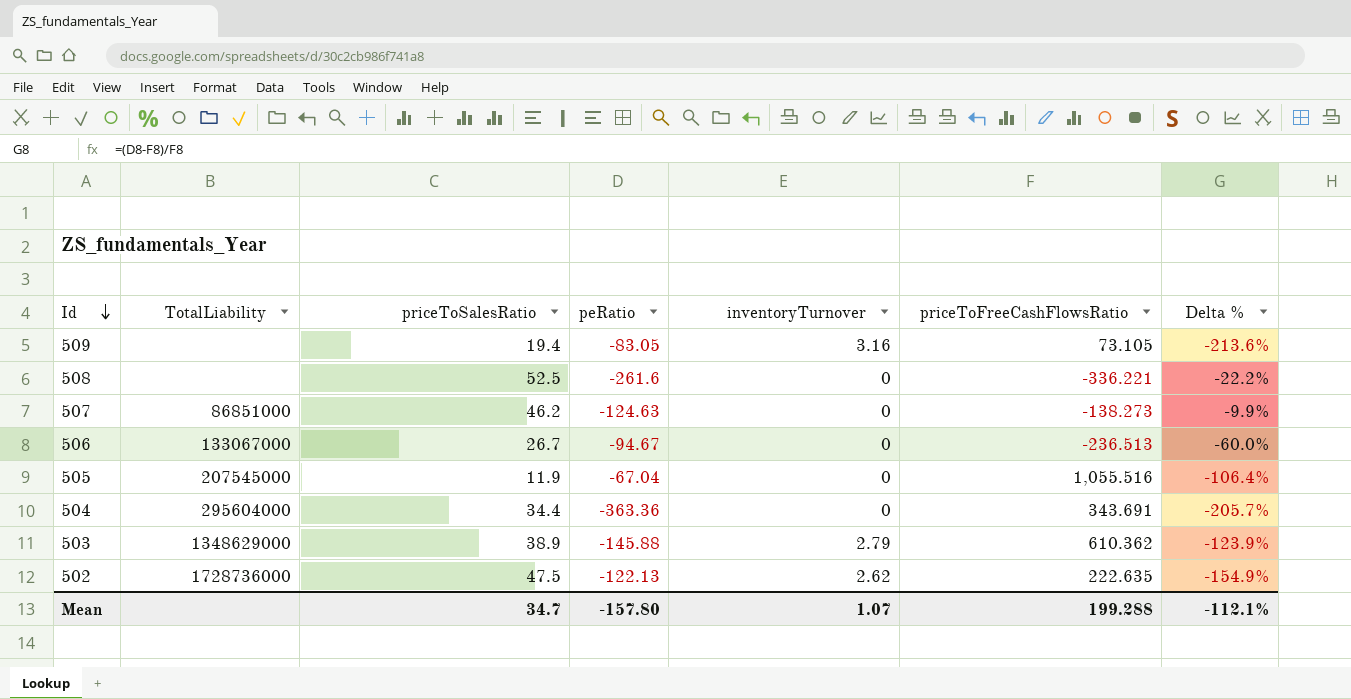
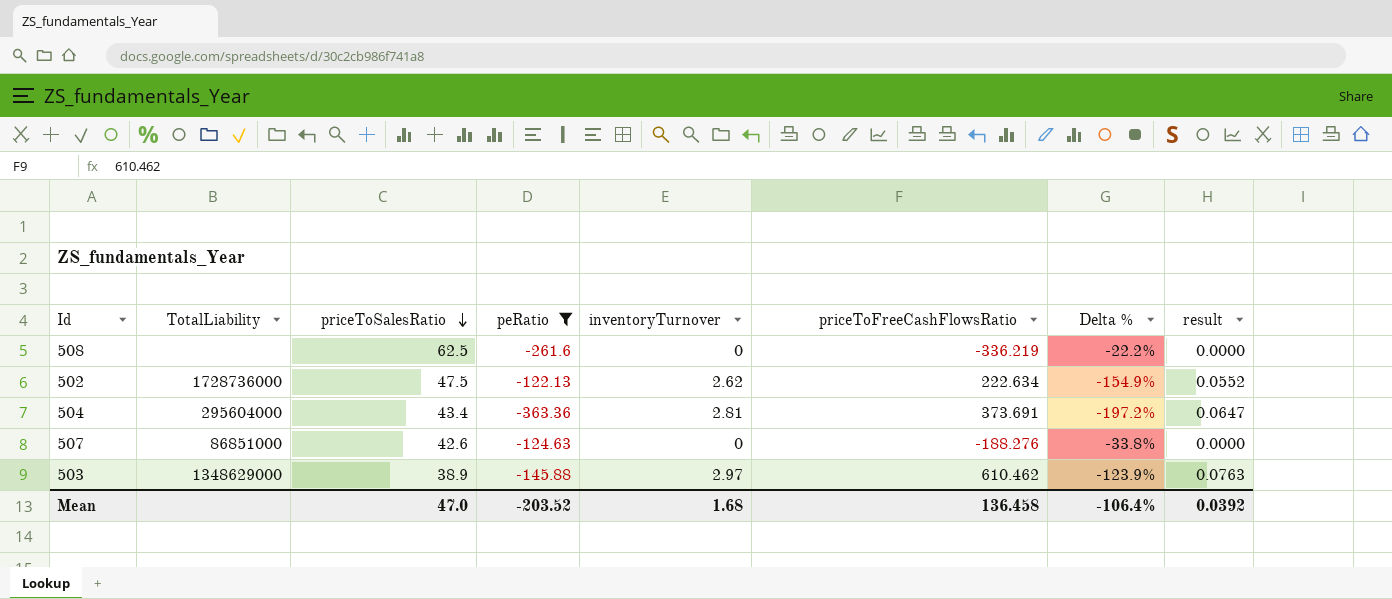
filter: none -> peRatio <= -122.13
row order: Id descending -> priceToSalesRatio descending
column result | formula: none -> [inventoryTurnover] / [priceToSalesRatio]
508 | priceToSalesRatio: 52.5 -> 62.5
508 | priceToFreeCashFlowsRatio: -336.221 -> -336.219
502 | priceToFreeCashFlowsRatio: 222.635 -> 222.634
504 | priceToSalesRatio: 34.4 -> 43.4
504 | inventoryTurnover: 0 -> 2.81
504 | priceToFreeCashFlowsRatio: 343.691 -> 373.691
504 | Delta %: -205.7% -> -197.2%
507 | priceToSalesRatio: 46.2 -> 42.6
507 | priceToFreeCashFlowsRatio: -138.273 -> -188.276
507 | Delta %: -9.9% -> -33.8%
503 | inventoryTurnover: 2.79 -> 2.97
503 | priceToFreeCashFlowsRatio: 610.362 -> 610.462
Mean | priceToSalesRatio: 34.7 -> 47.0
Mean | peRatio: -157.80 -> -203.52
Mean | inventoryTurnover: 1.07 -> 1.68
Mean | priceToFreeCashFlowsRatio: 199.288 -> 136.458
Mean | Delta %: -112.1% -> -106.4%

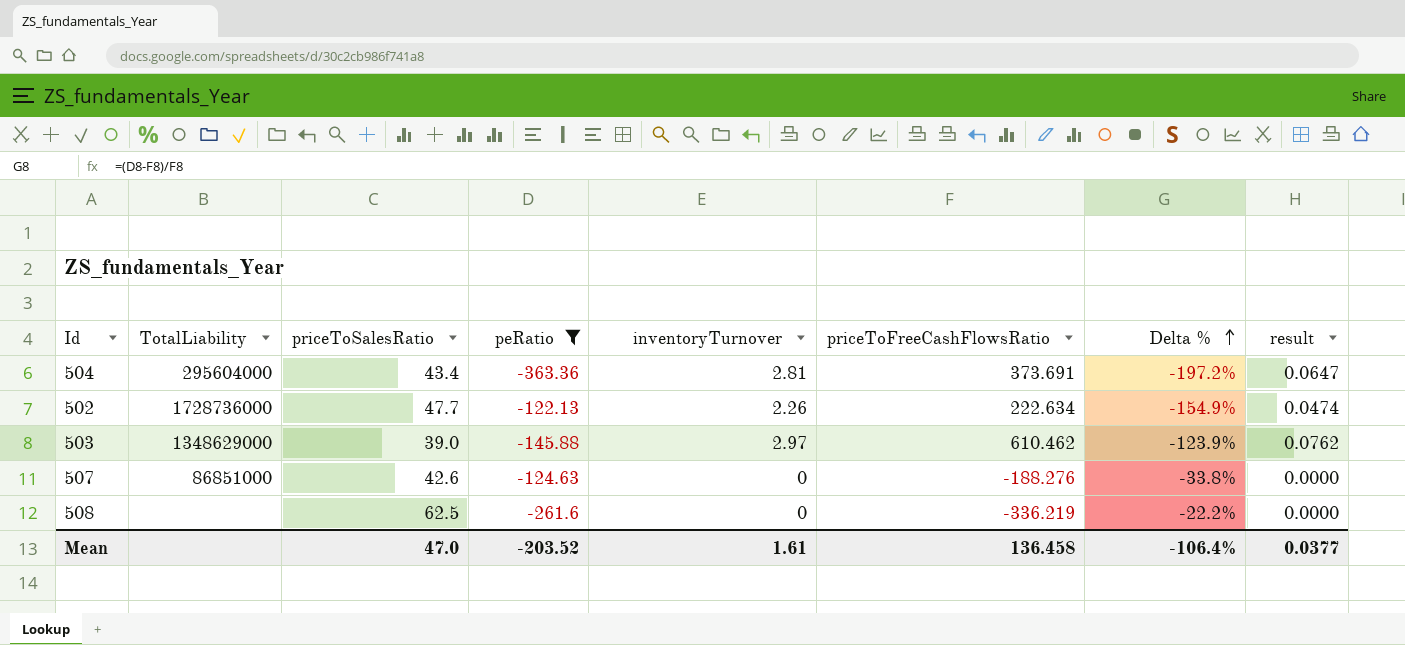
row order: priceToSalesRatio descending -> Delta % ascending
502 | priceToSalesRatio: 47.5 -> 47.7
502 | inventoryTurnover: 2.62 -> 2.26
502 | result: 0.0552 -> 0.0474
503 | priceToSalesRatio: 38.9 -> 39.0
503 | result: 0.0763 -> 0.0762
Mean | inventoryTurnover: 1.68 -> 1.61
Mean | result: 0.0392 -> 0.0377

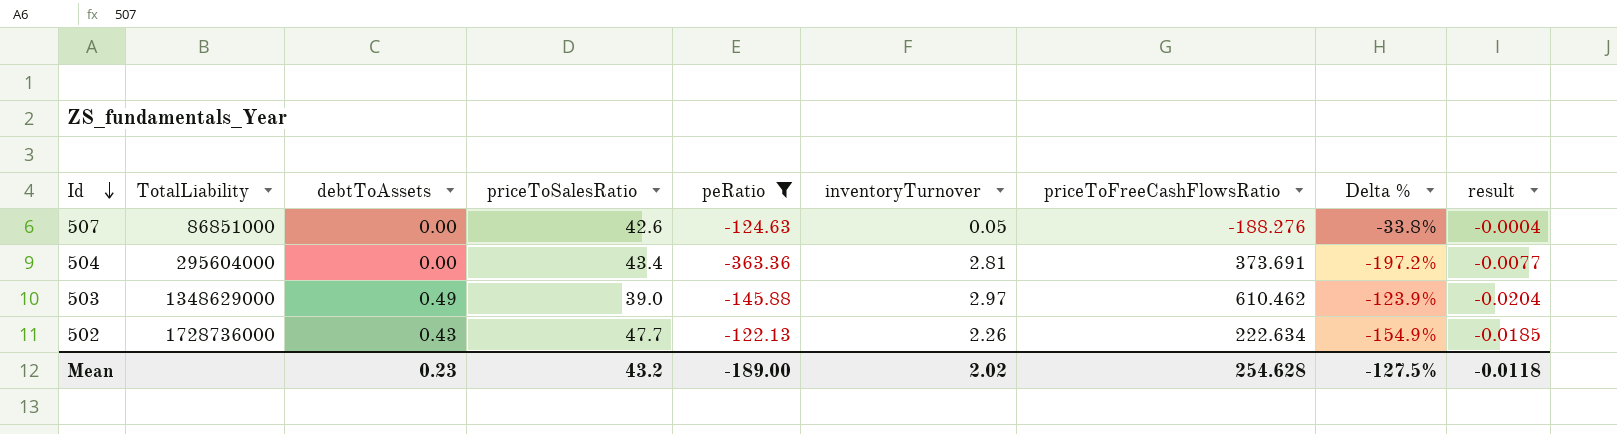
row order: Delta % ascending -> Id descending
column debtToAssets | position: none -> 3
column result | formula: [inventoryTurnover] / [priceToSalesRatio] -> [inventoryTurnover] / [peRatio]
row 508: none | 62.5 | -261.6 | 0 | -336.219 | -22.2% | 0.0000 -> none
507 | inventoryTurnover: 0 -> 0.05
Mean | priceToSalesRatio: 47.0 -> 43.2
Mean | peRatio: -203.52 -> -189.00
Mean | inventoryTurnover: 1.61 -> 2.02
Mean | priceToFreeCashFlowsRatio: 136.458 -> 254.628
Mean | Delta %: -106.4% -> -127.5%
Mean | result: 0.0377 -> -0.0118

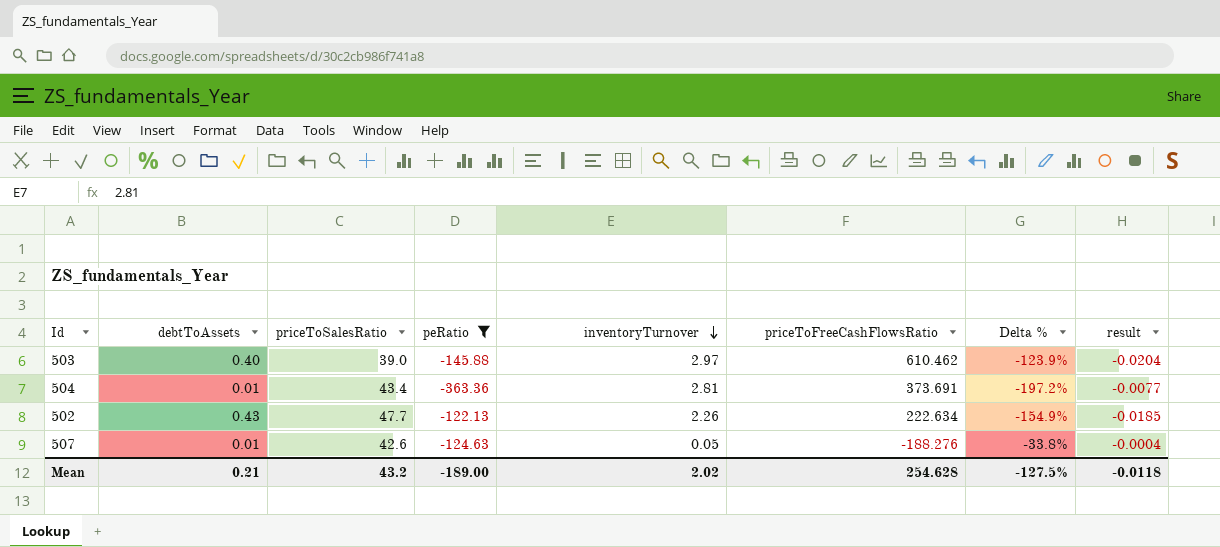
row order: Id descending -> inventoryTurnover descending
column TotalLiability | position: 2 -> none
503 | debtToAssets: 0.49 -> 0.40
504 | debtToAssets: 0.00 -> 0.01
507 | debtToAssets: 0.00 -> 0.01
Mean | debtToAssets: 0.23 -> 0.21

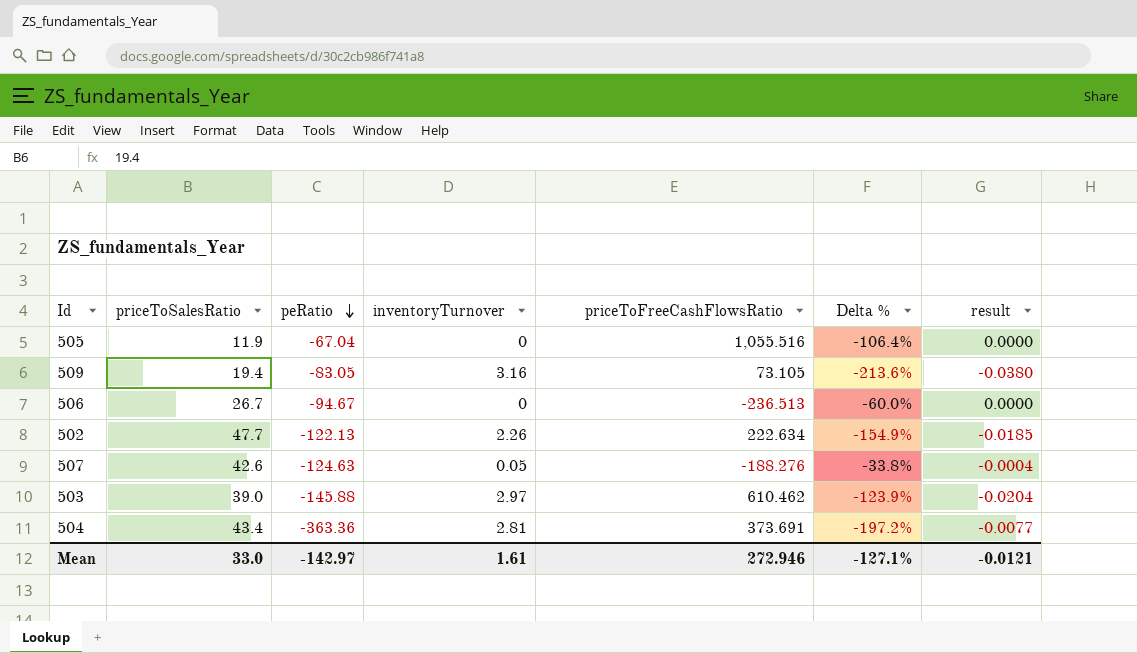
filter: peRatio <= -122.13 -> none
row order: inventoryTurnover descending -> peRatio descending
column debtToAssets | position: 2 -> none
Mean | priceToSalesRatio: 43.2 -> 33.0
Mean | peRatio: -189.00 -> -142.97
Mean | inventoryTurnover: 2.02 -> 1.61
Mean | priceToFreeCashFlowsRatio: 254.628 -> 272.946
Mean | Delta %: -127.5% -> -127.1%
Mean | result: -0.0118 -> -0.0121

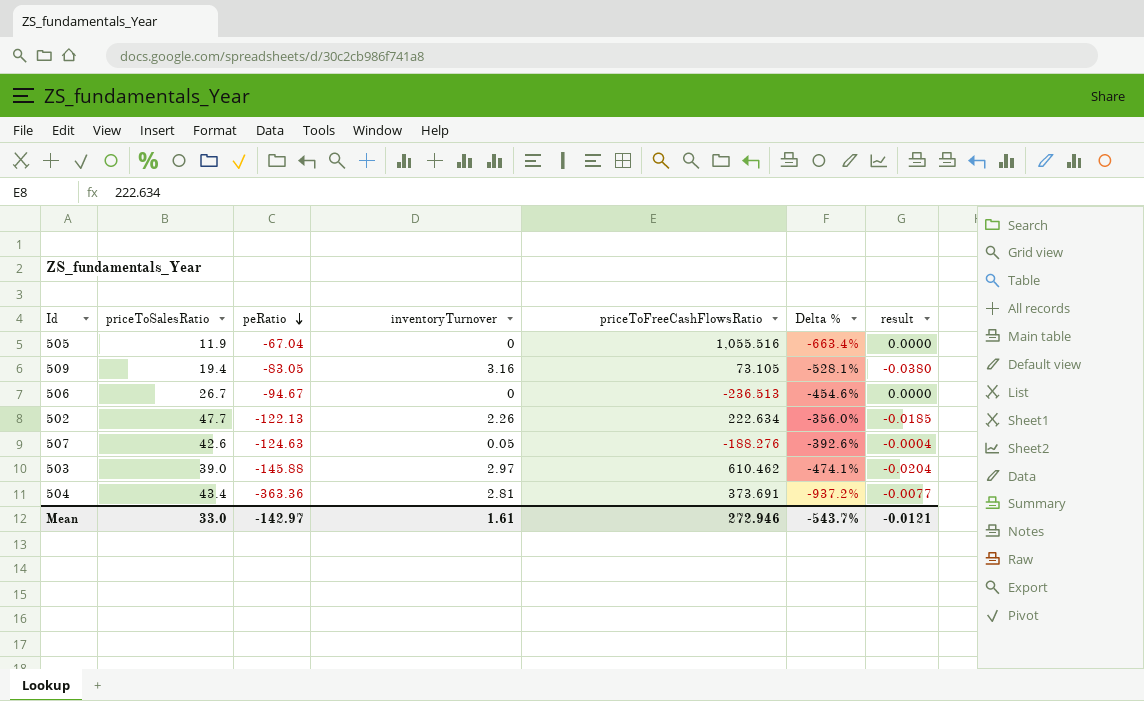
column Delta % | formula: ([peRatio] - [priceToFreeCashFlowsRatio]) / [priceToFreeCashFlowsRatio] -> ([peRatio] - [priceToSalesRatio]) / [priceToSalesRatio]
Mean | Delta %: -127.1% -> -543.7%

